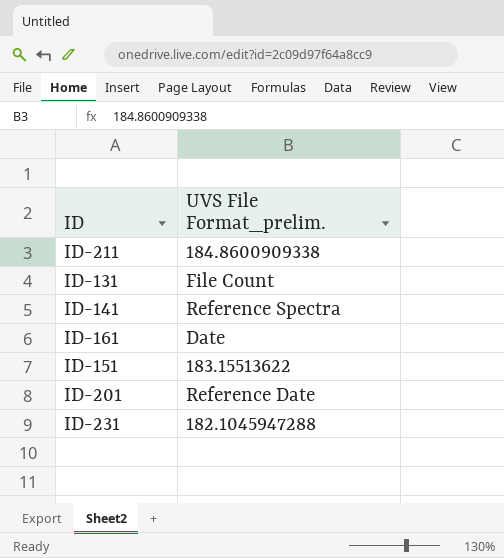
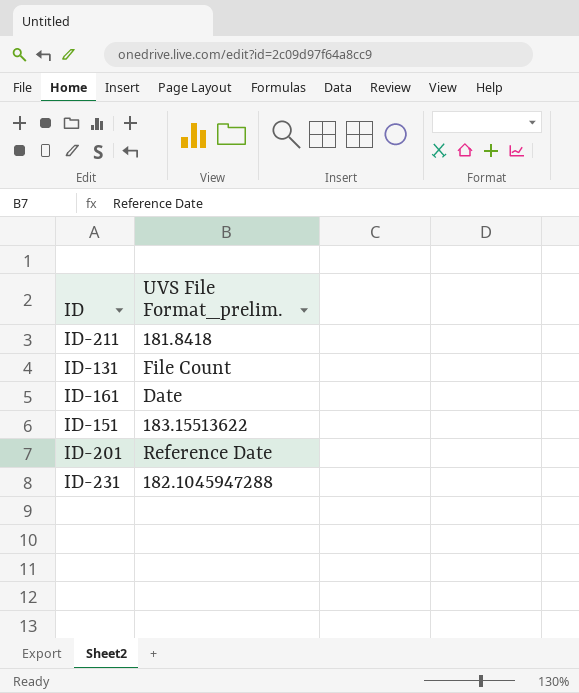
row ID-141: Reference Spectra -> none
ID-211 | UVS File Format_prelim.: 184.8600909338 -> 181.8418

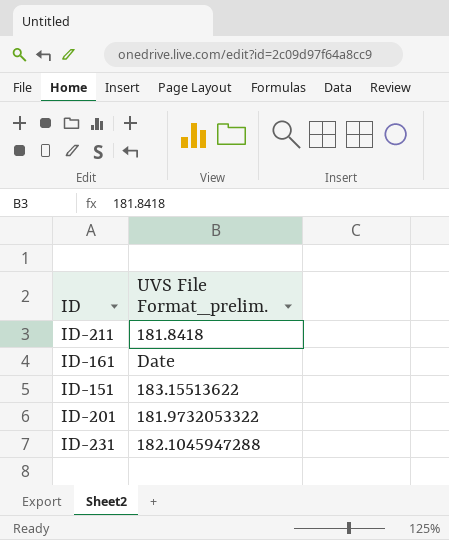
row ID-131: File Count -> none
ID-201 | UVS File Format_prelim.: Reference Date -> 181.9732053322

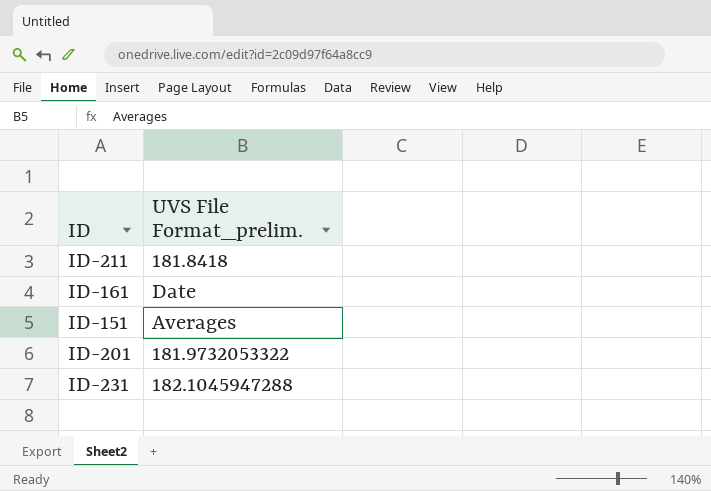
ID-151 | UVS File Format_prelim.: 183.15513622 -> Averages

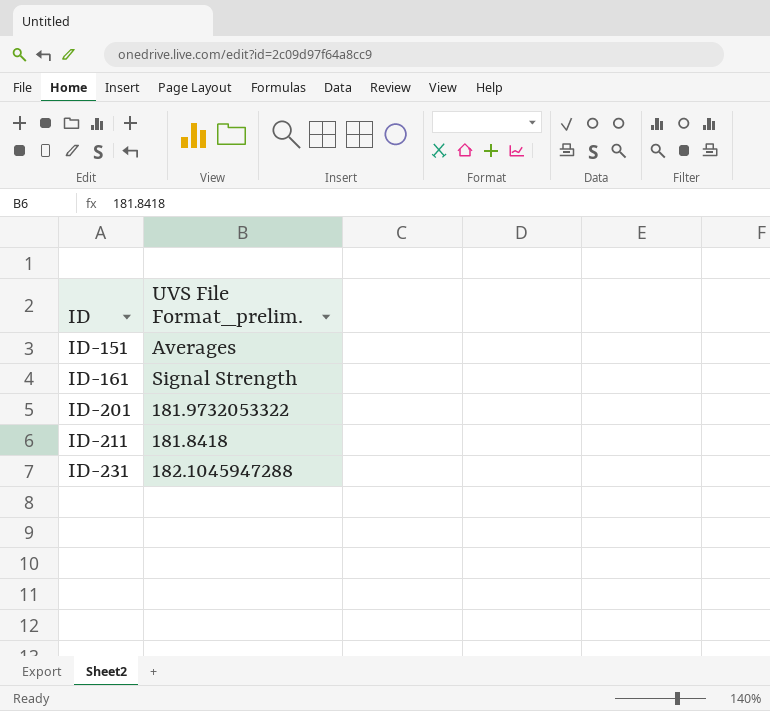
row order: none -> ID ascending
ID-161 | UVS File Format_prelim.: Date -> Signal Strength

